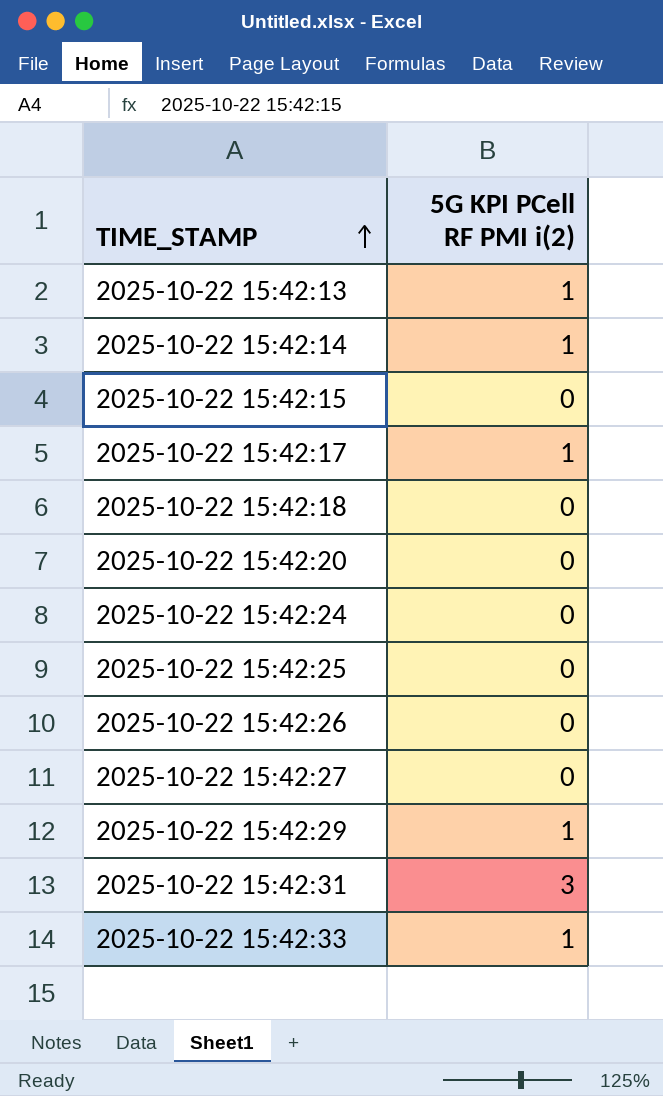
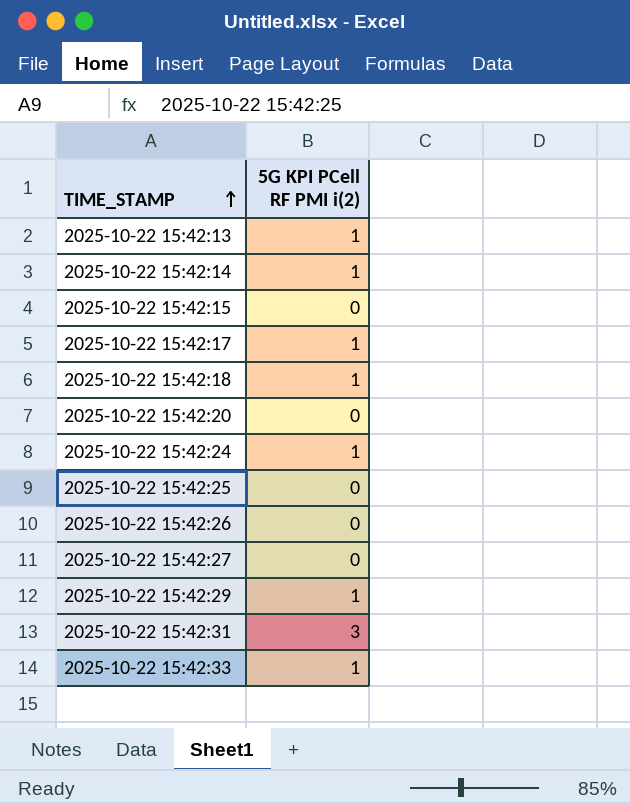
2025-10-22 15:42:18 | 5G KPI PCell RF PMI i(2): 0 -> 1
2025-10-22 15:42:24 | 5G KPI PCell RF PMI i(2): 0 -> 1

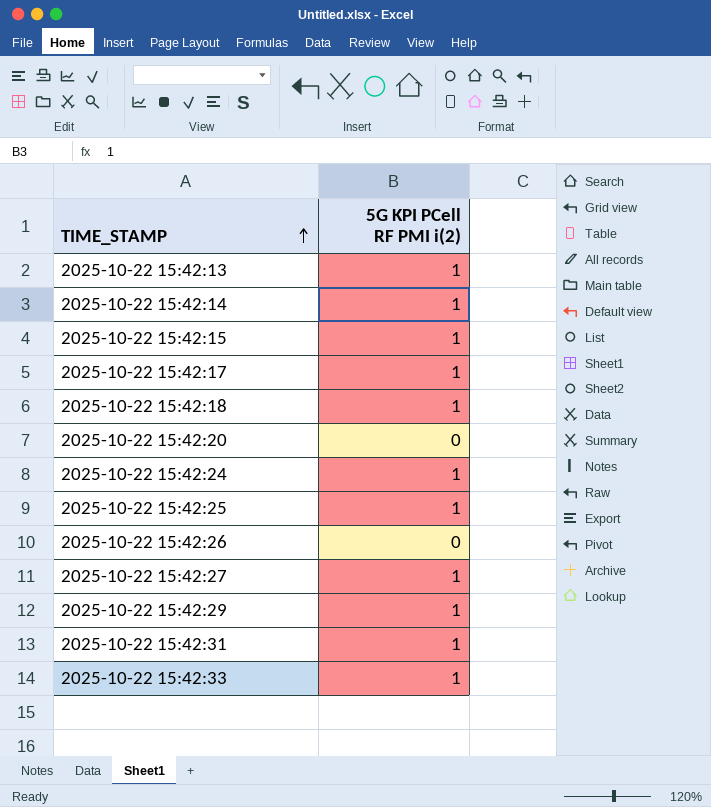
2025-10-22 15:42:15 | 5G KPI PCell RF PMI i(2): 0 -> 1
2025-10-22 15:42:25 | 5G KPI PCell RF PMI i(2): 0 -> 1
2025-10-22 15:42:27 | 5G KPI PCell RF PMI i(2): 0 -> 1
2025-10-22 15:42:31 | 5G KPI PCell RF PMI i(2): 3 -> 1

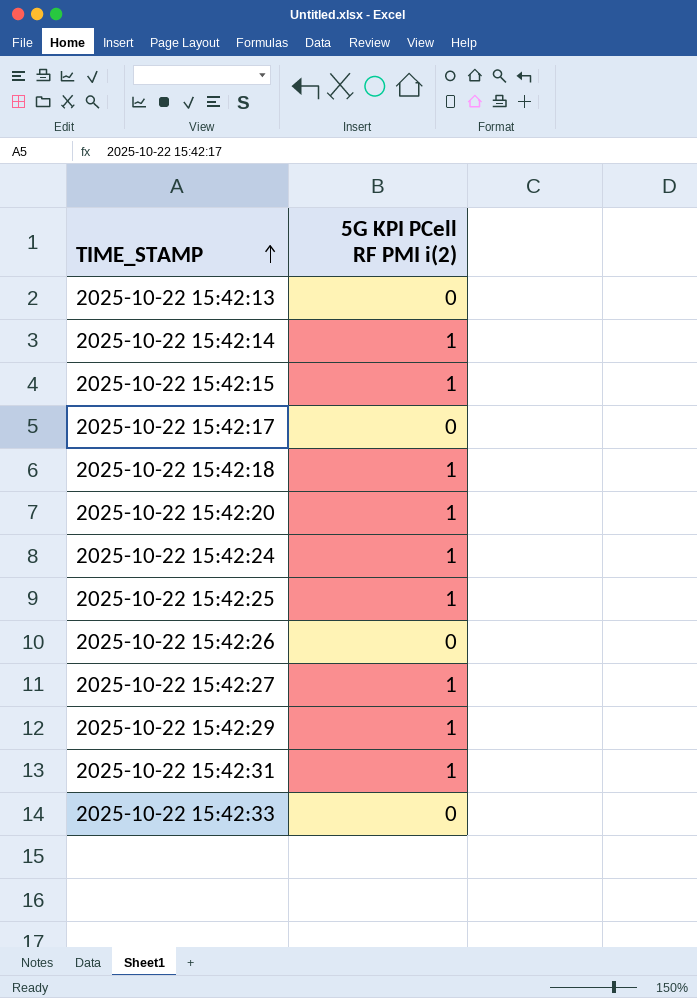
2025-10-22 15:42:13 | 5G KPI PCell RF PMI i(2): 1 -> 0
2025-10-22 15:42:17 | 5G KPI PCell RF PMI i(2): 1 -> 0
2025-10-22 15:42:20 | 5G KPI PCell RF PMI i(2): 0 -> 1
2025-10-22 15:42:33 | 5G KPI PCell RF PMI i(2): 1 -> 0

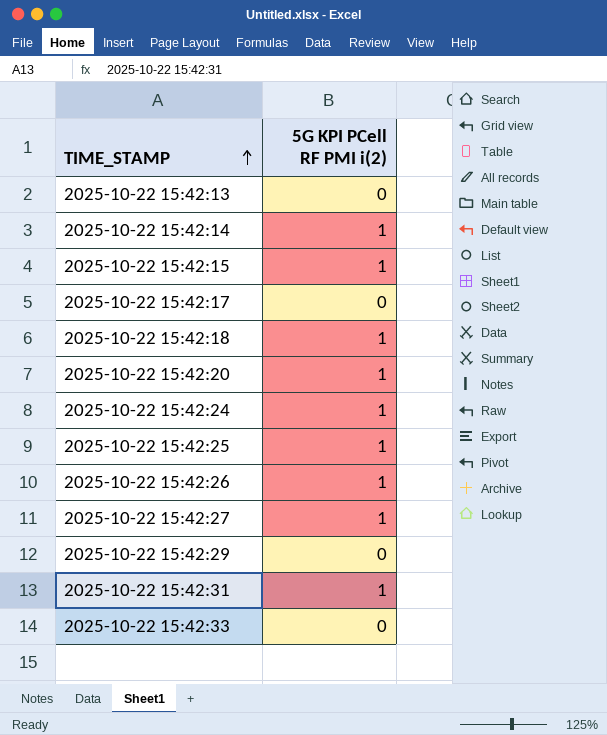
2025-10-22 15:42:26 | 5G KPI PCell RF PMI i(2): 0 -> 1
2025-10-22 15:42:29 | 5G KPI PCell RF PMI i(2): 1 -> 0

